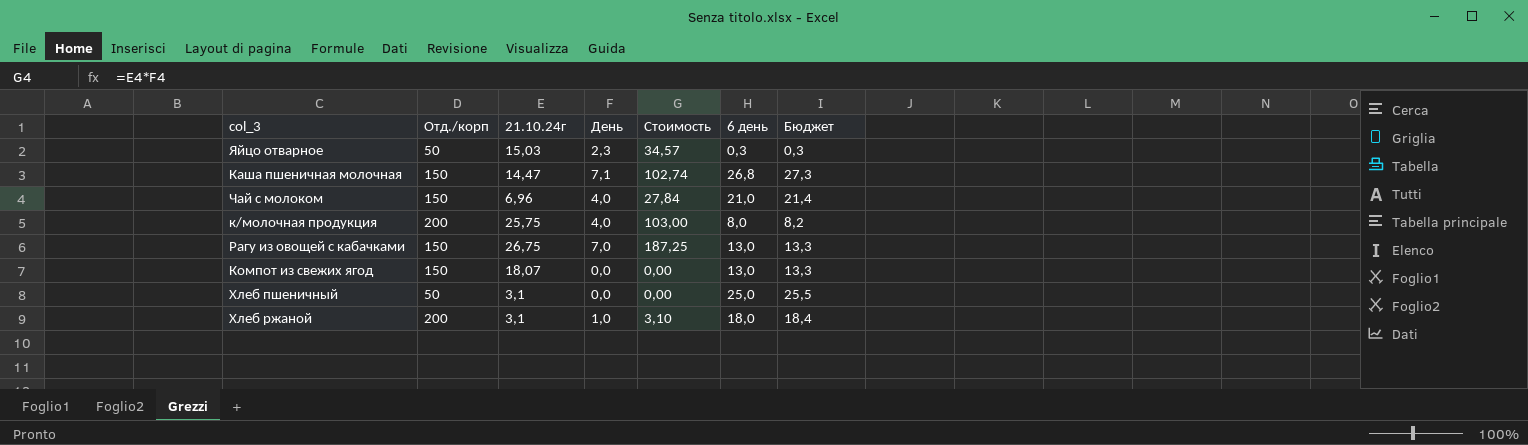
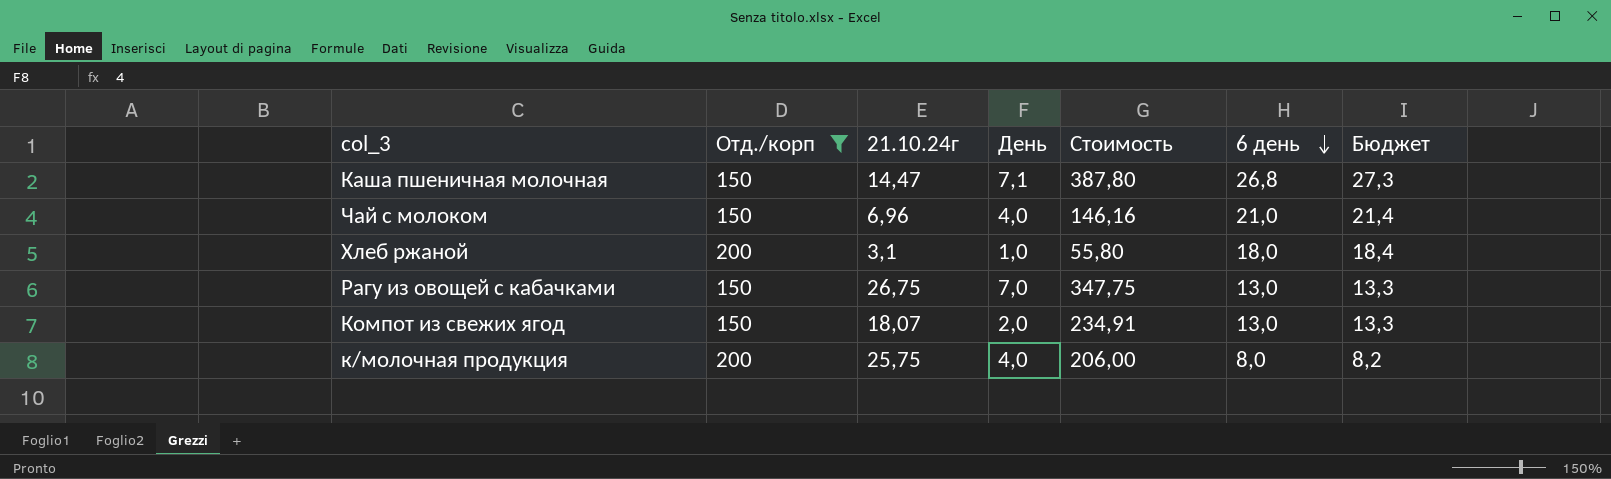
filter: none -> Отд./корп != 50
row order: none -> 6 день descending
column Стоимость | formula: [21.10.24г] * [День] -> [21.10.24г] * [6 день]
Компот из свежих ягод | День: 0,0 -> 2,0

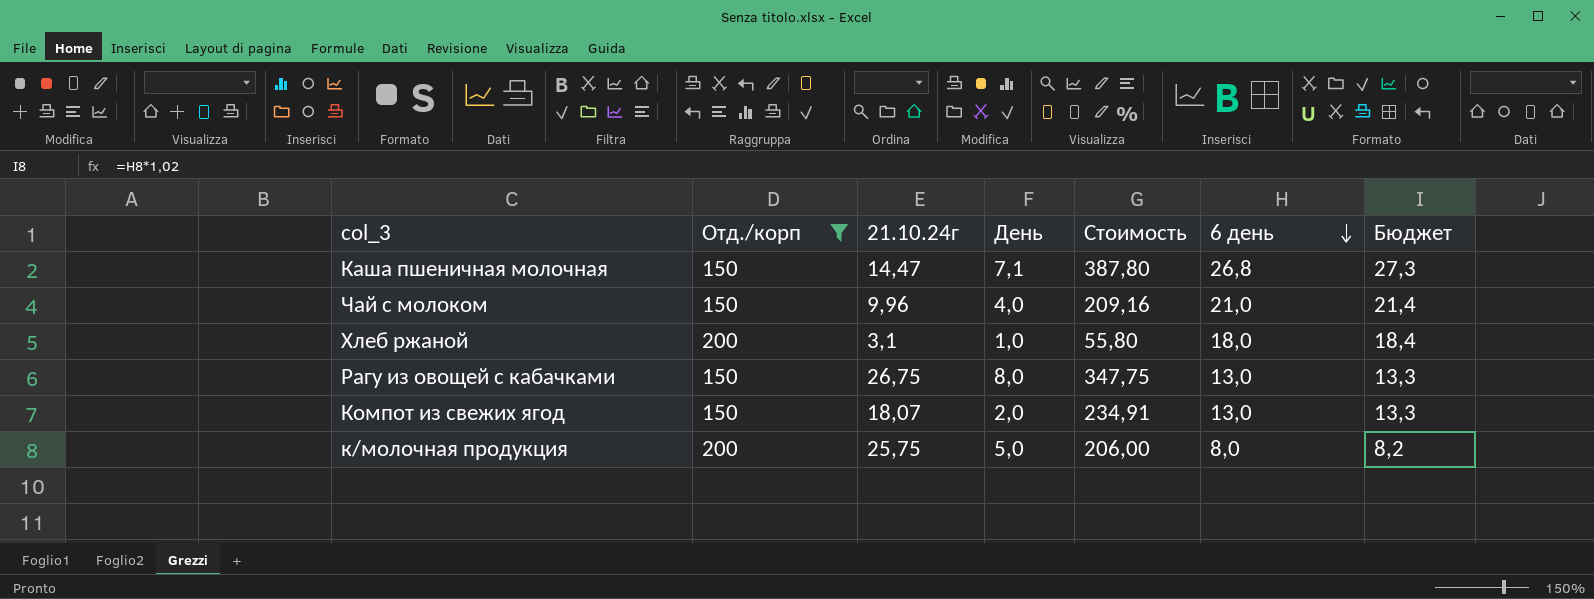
Чай с молоком | 21.10.24г: 6,96 -> 9,96
Чай с молоком | Стоимость: 146,16 -> 209,16
Рагу из овощей с кабачками | День: 7,0 -> 8,0
к/молочная продукция | День: 4,0 -> 5,0

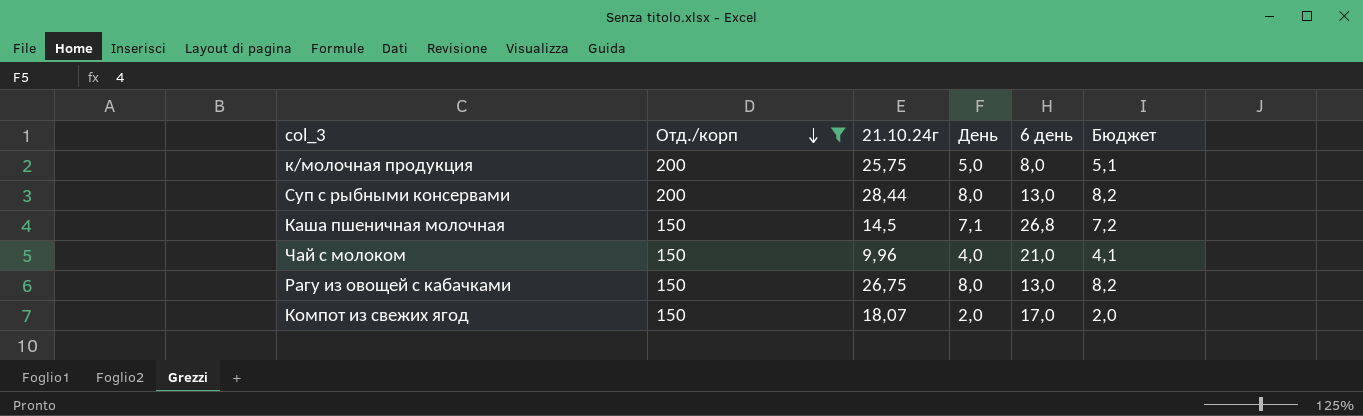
row order: 6 день descending -> Отд./корп descending
column Стоимость | formula: [21.10.24г] * [6 день] -> none
column Бюджет | formula: [6 день] * 1,02 -> [День] * 1,02
row Хлеб ржаной: 200 | 3,1 | 1,0 | 55,80 | 18,0 | 18,4 -> none
row Суп с рыбными консервами: none -> 200 | 28,44 | 8,0 | 13,0 | 8,2
Каша пшеничная молочная | 21.10.24г: 14,47 -> 14,5
Компот из свежих ягод | 6 день: 13,0 -> 17,0

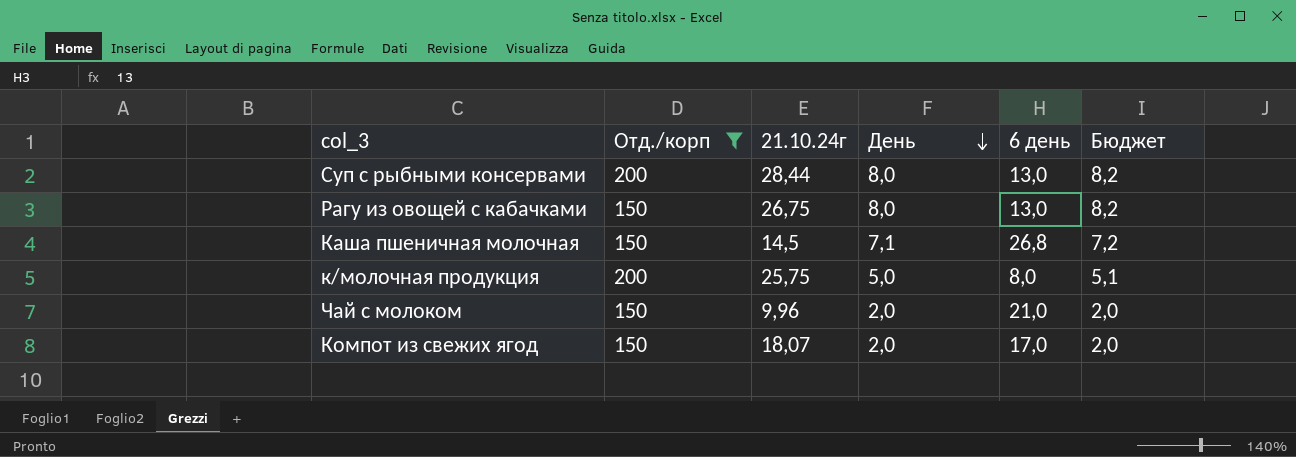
row order: Отд./корп descending -> День descending
Чай с молоком | День: 4,0 -> 2,0
Чай с молоком | Бюджет: 4,1 -> 2,0

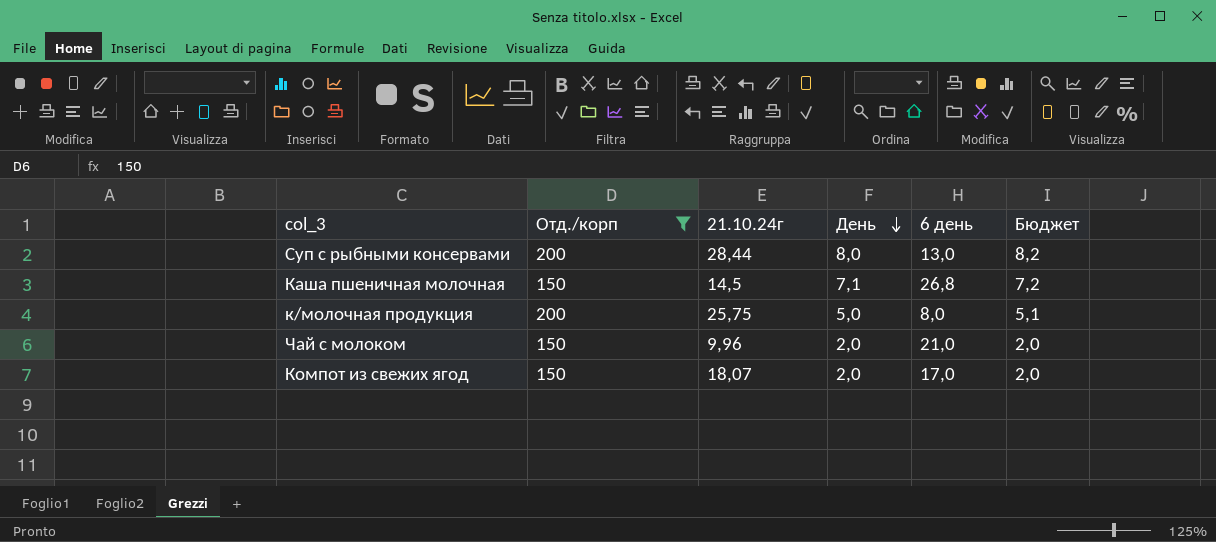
row Рагу из овощей с кабачками: 150 | 26,75 | 8,0 | 13,0 | 8,2 -> none

